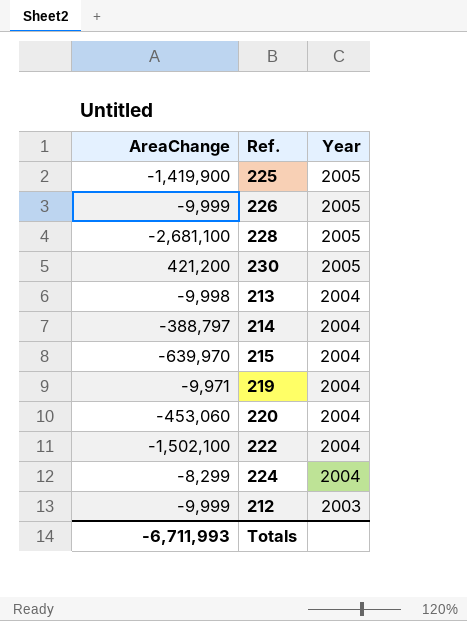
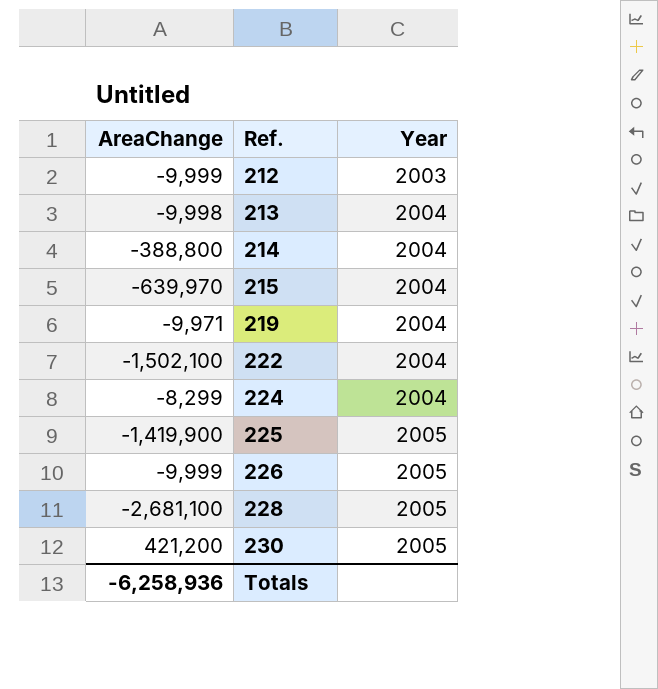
row order: Year descending -> Ref. ascending
row 220: -453,060 | 2004 -> none
214 | AreaChange: -388,797 -> -388,800
Totals | AreaChange: -6,711,993 -> -6,258,936

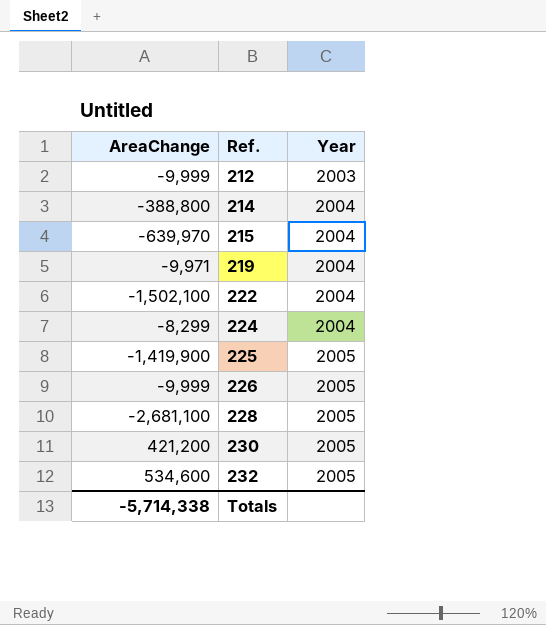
row 213: -9,998 | 2004 -> none
row 232: none -> 534,600 | 2005
Totals | AreaChange: -6,258,936 -> -5,714,338

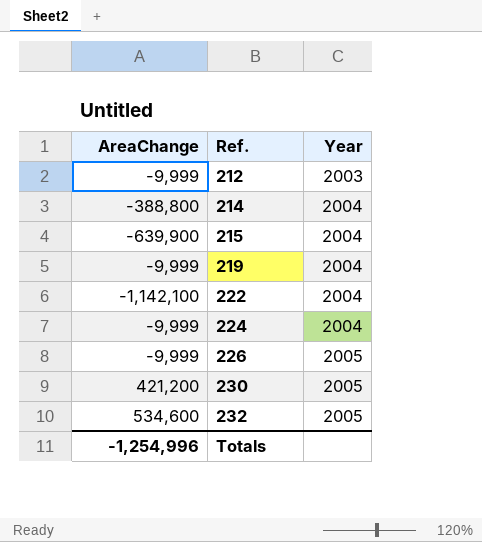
row 225: -1,419,900 | 2005 -> none
row 228: -2,681,100 | 2005 -> none
215 | AreaChange: -639,970 -> -639,900
219 | AreaChange: -9,971 -> -9,999
222 | AreaChange: -1,502,100 -> -1,142,100
224 | AreaChange: -8,299 -> -9,999
Totals | AreaChange: -5,714,338 -> -1,254,996

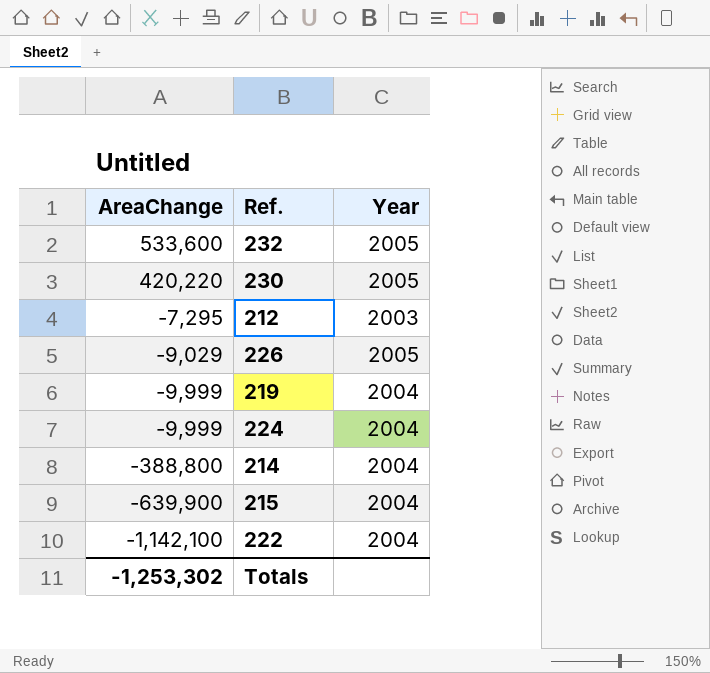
row order: Ref. ascending -> AreaChange descending
232 | AreaChange: 534,600 -> 533,600
230 | AreaChange: 421,200 -> 420,220
212 | AreaChange: -9,999 -> -7,295
226 | AreaChange: -9,999 -> -9,029
Totals | AreaChange: -1,254,996 -> -1,253,302

